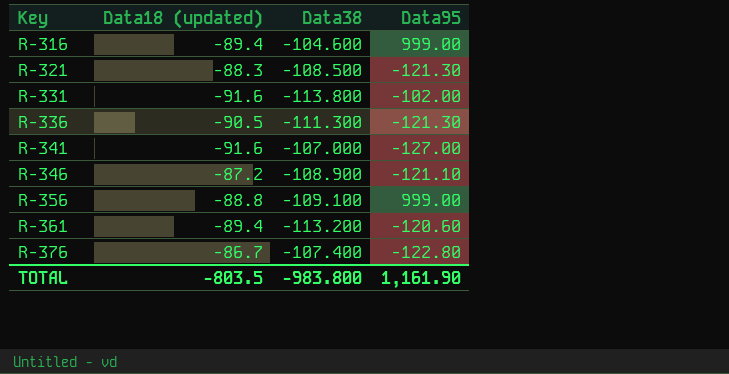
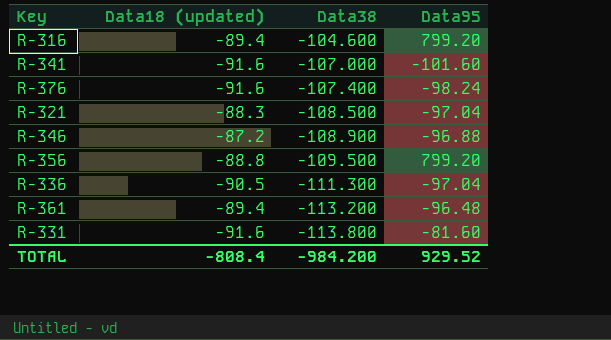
row order: Key ascending -> Data38 descending
R-316 | Data95: 999.00 -> 799.20
R-341 | Data95: -127.00 -> -101.60
R-376 | Data18 (updated): -86.7 -> -91.6
R-376 | Data95: -122.80 -> -98.24
R-321 | Data95: -121.30 -> -97.04
R-346 | Data95: -121.10 -> -96.88
R-356 | Data38: -109.100 -> -109.500
R-356 | Data95: 999.00 -> 799.20
R-336 | Data95: -121.30 -> -97.04
R-361 | Data95: -120.60 -> -96.48
R-331 | Data95: -102.00 -> -81.60
TOTAL | Data18 (updated): -803.5 -> -808.4
TOTAL | Data38: -983.800 -> -984.200
TOTAL | Data95: 1,161.90 -> 929.52

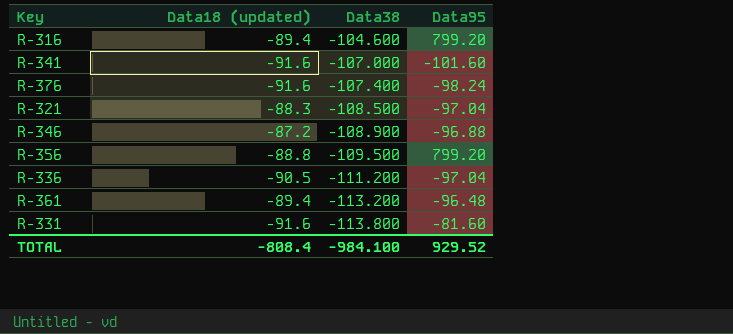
R-336 | Data38: -111.300 -> -111.200
TOTAL | Data38: -984.200 -> -984.100

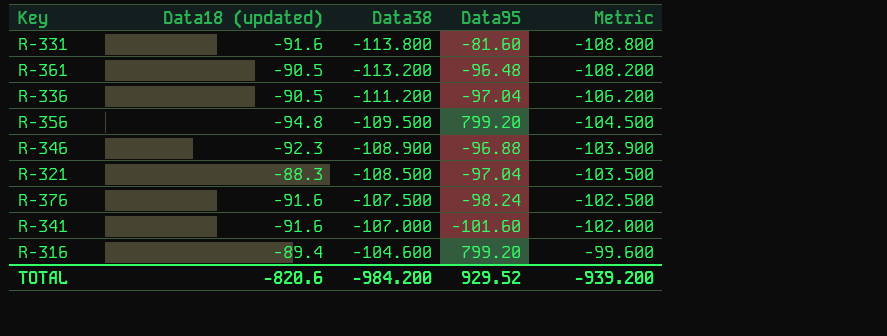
row order: Data38 descending -> Data38 ascending
column Metric | formula: none -> [Data38] + 5
R-361 | Data18 (updated): -89.4 -> -90.5
R-356 | Data18 (updated): -88.8 -> -94.8
R-346 | Data18 (updated): -87.2 -> -92.3
R-376 | Data38: -107.400 -> -107.500
TOTAL | Data18 (updated): -808.4 -> -820.6
TOTAL | Data38: -984.100 -> -984.200

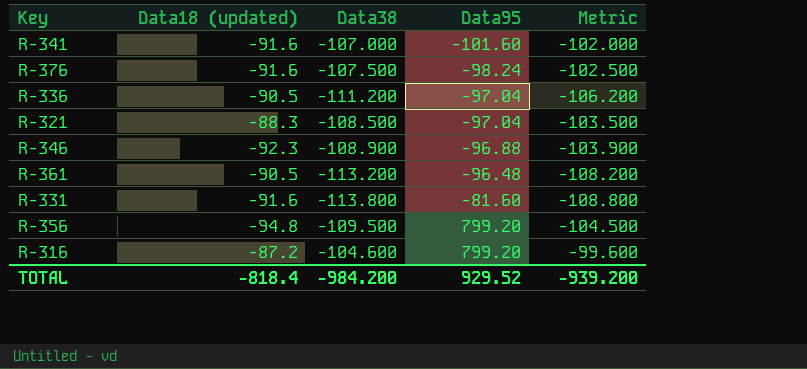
row order: Data38 ascending -> Data95 ascending
R-316 | Data18 (updated): -89.4 -> -87.2
TOTAL | Data18 (updated): -820.6 -> -818.4

